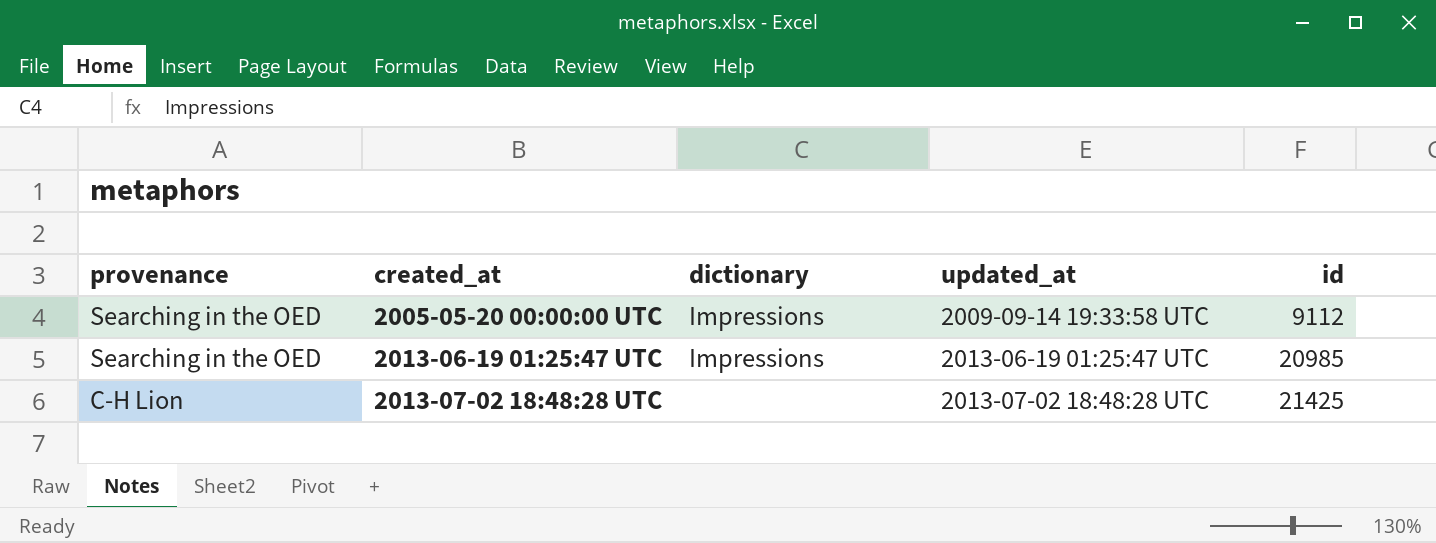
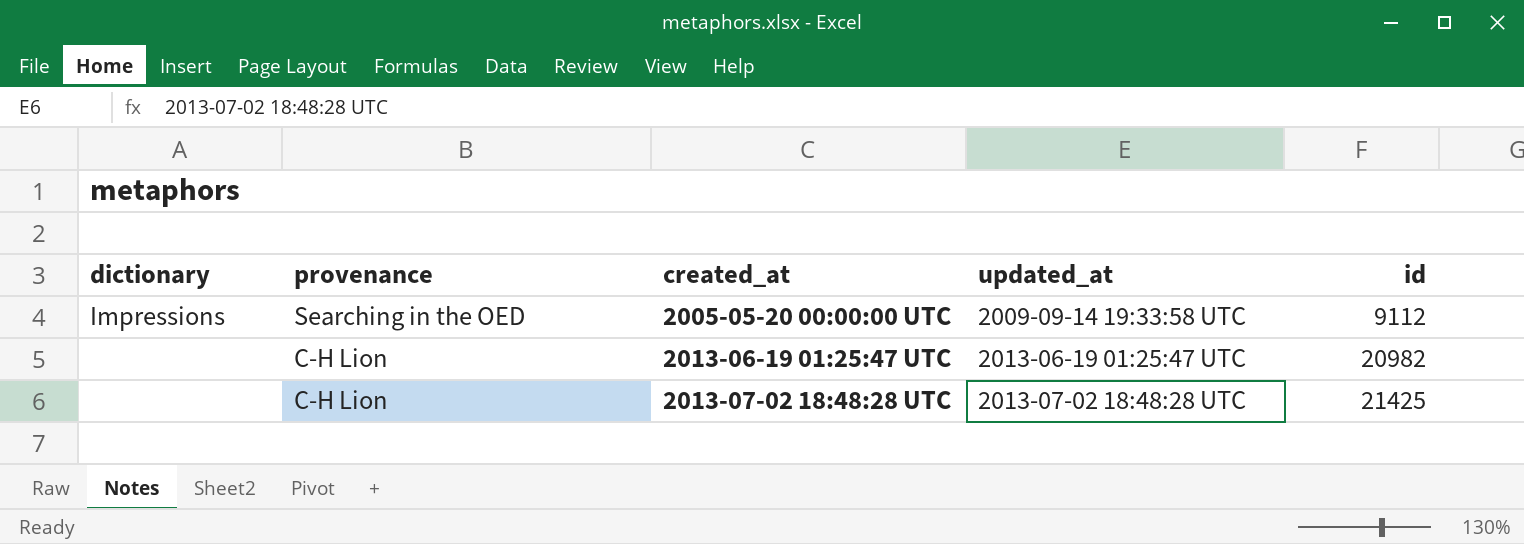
column dictionary | position: 3 -> 1
2013-06-19 01:25:47 UTC | dictionary: Impressions -> none
2013-06-19 01:25:47 UTC | provenance: Searching in the OED -> C-H Lion
2013-06-19 01:25:47 UTC | id: 20985 -> 20982

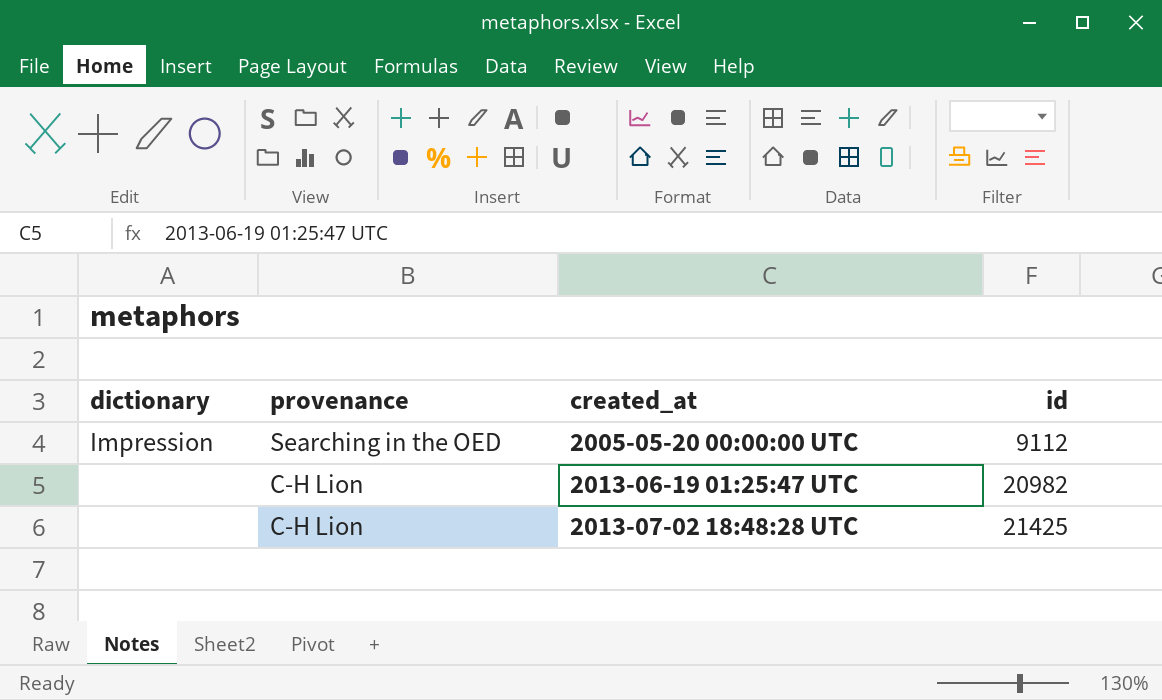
column updated_at | position: 4 -> none
2005-05-20 00:00:00 UTC | dictionary: Impressions -> Impression

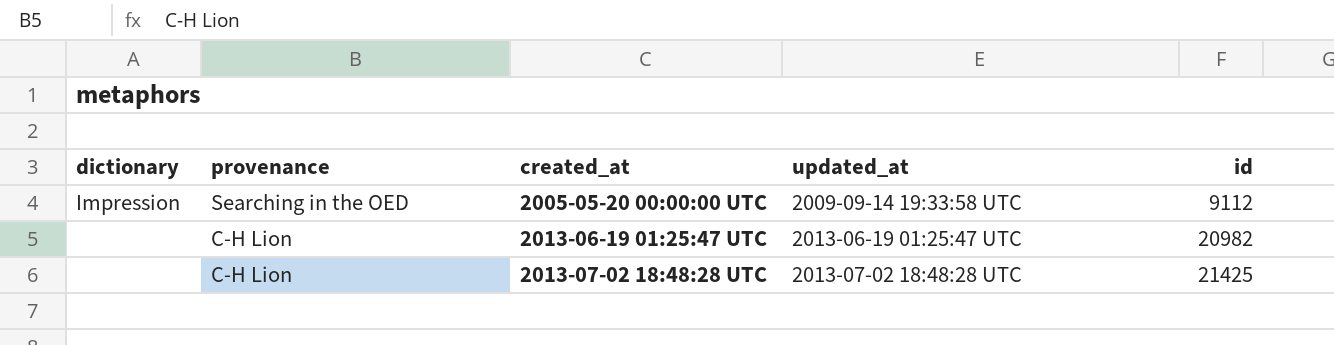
column updated_at | position: none -> 4

